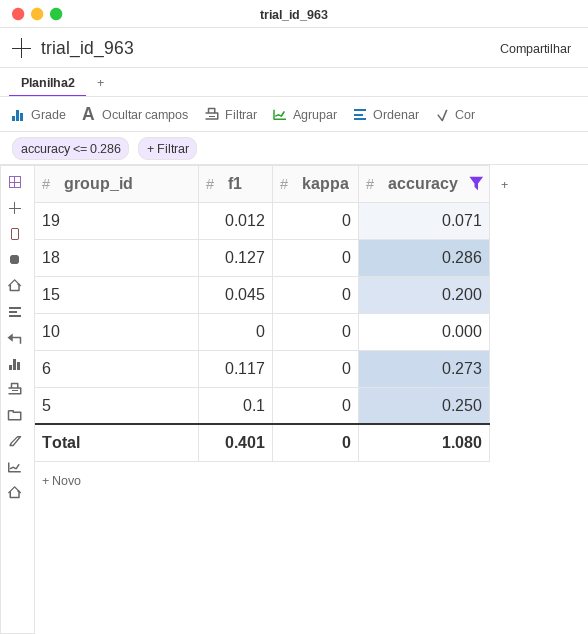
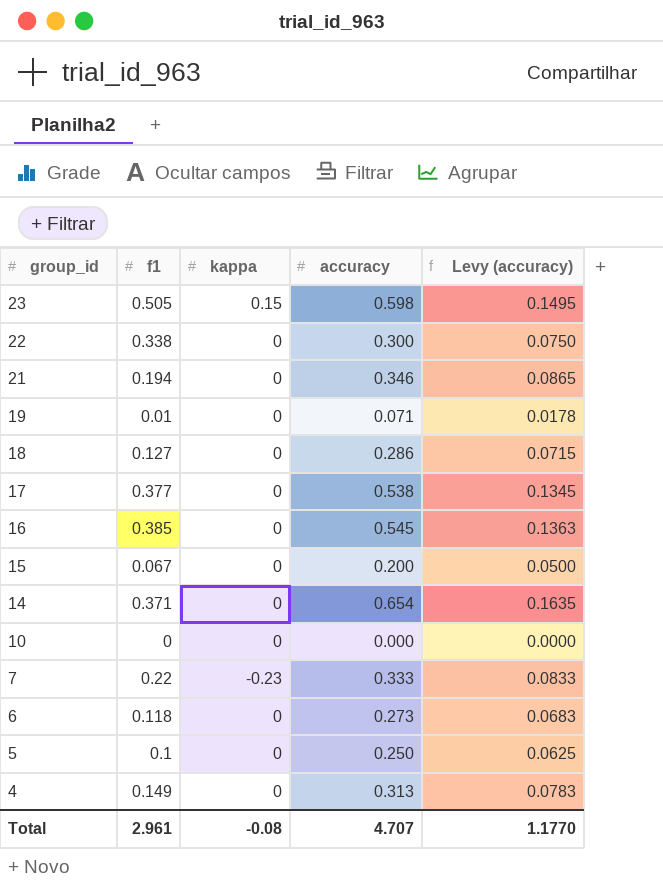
filter: accuracy <= 0.286 -> none
column Levy (accuracy) | formula: none -> [accuracy] * 0.25
19 | f1: 0.012 -> 0.01
15 | f1: 0.045 -> 0.067
6 | f1: 0.117 -> 0.118
Total | f1: 0.401 -> 2.961
Total | kappa: 0 -> -0.08
Total | accuracy: 1.080 -> 4.707

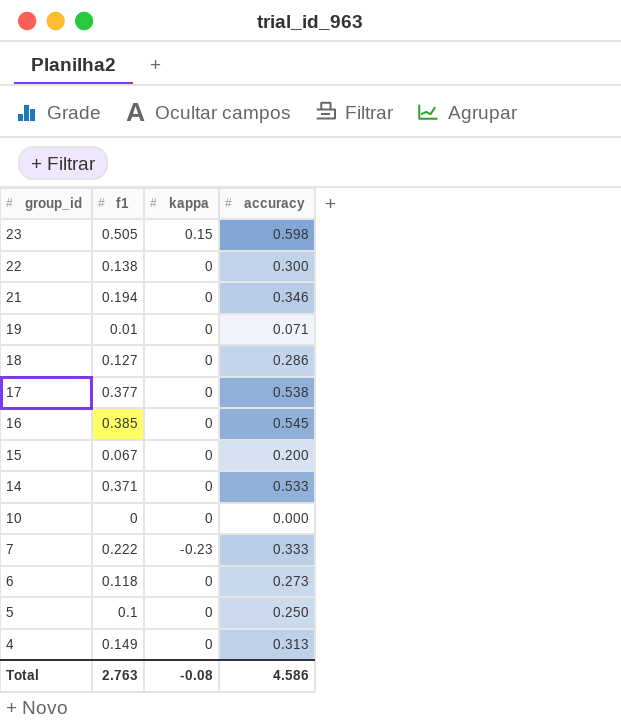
column Levy (accuracy) | formula: [accuracy] * 0.25 -> none
22 | f1: 0.338 -> 0.138
14 | accuracy: 0.654 -> 0.533
7 | f1: 0.22 -> 0.222
Total | f1: 2.961 -> 2.763
Total | accuracy: 4.707 -> 4.586

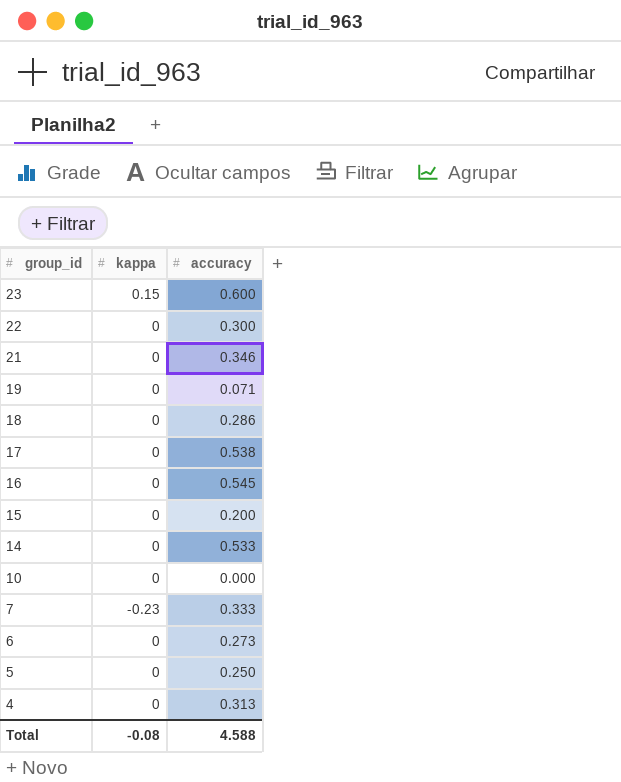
column f1 | position: 2 -> none
23 | accuracy: 0.598 -> 0.600
Total | accuracy: 4.586 -> 4.588

